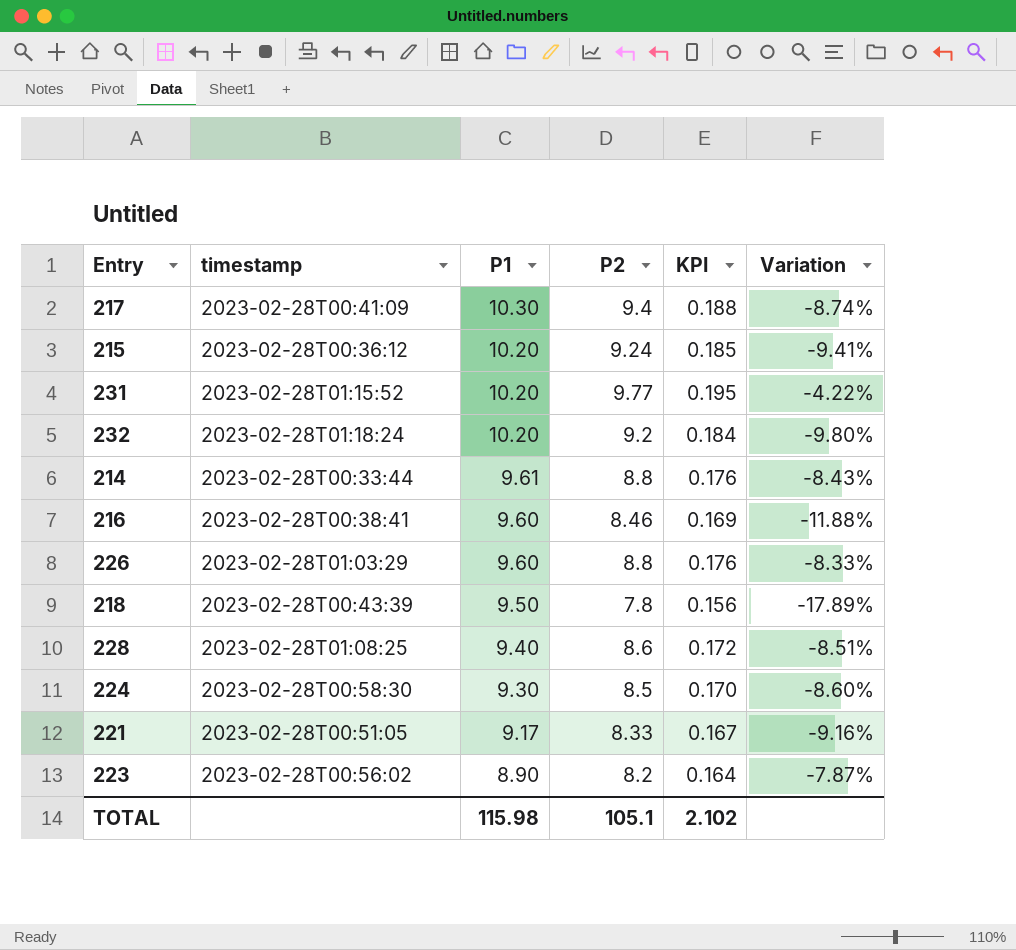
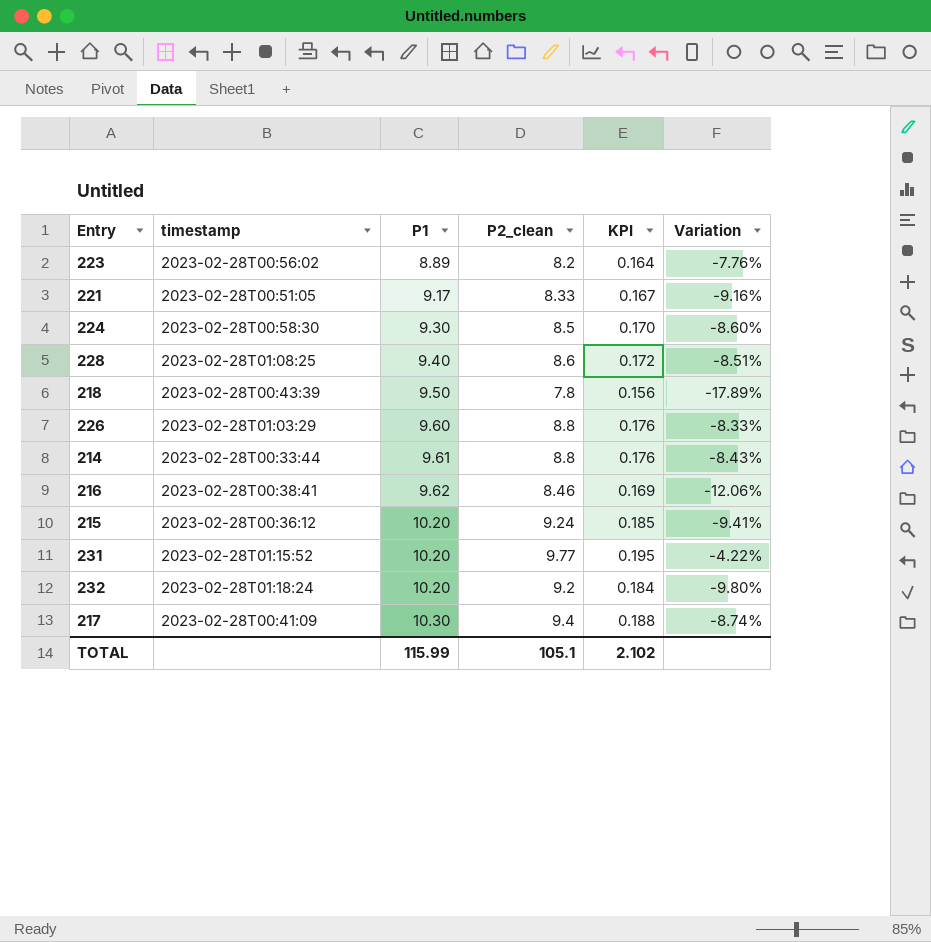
row order: P1 descending -> P1 ascending
column name: P2 -> P2_clean
223 | P1: 8.90 -> 8.89
223 | Variation: -7.87% -> -7.76%
216 | P1: 9.60 -> 9.62
216 | Variation: -11.88% -> -12.06%
TOTAL | P1: 115.98 -> 115.99

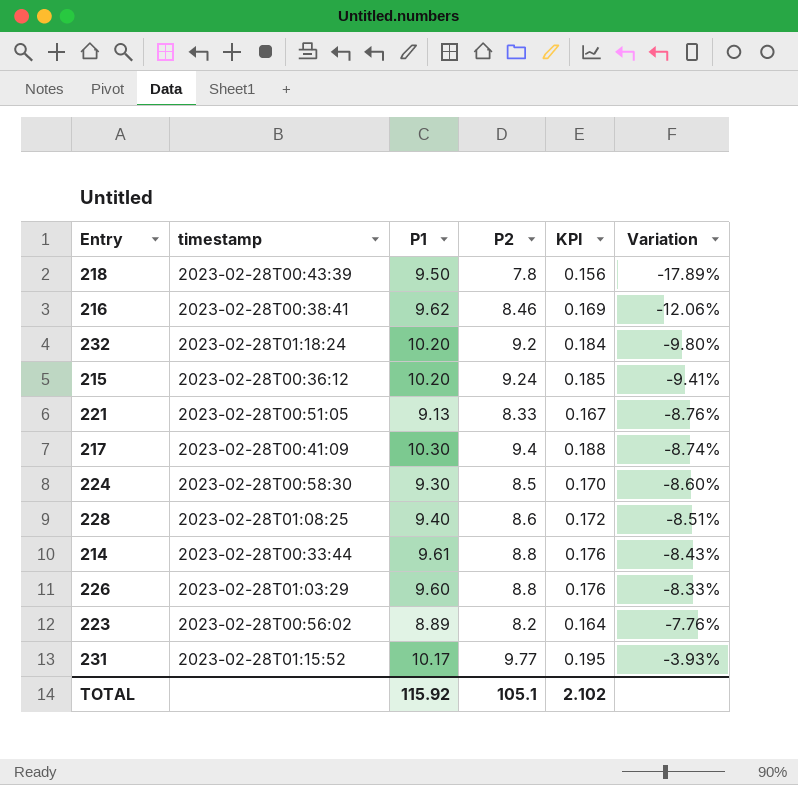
row order: P1 ascending -> Variation ascending
column name: P2_clean -> P2
221 | P1: 9.17 -> 9.13
221 | Variation: -9.16% -> -8.76%
231 | P1: 10.20 -> 10.17
231 | Variation: -4.22% -> -3.93%
TOTAL | P1: 115.99 -> 115.92

